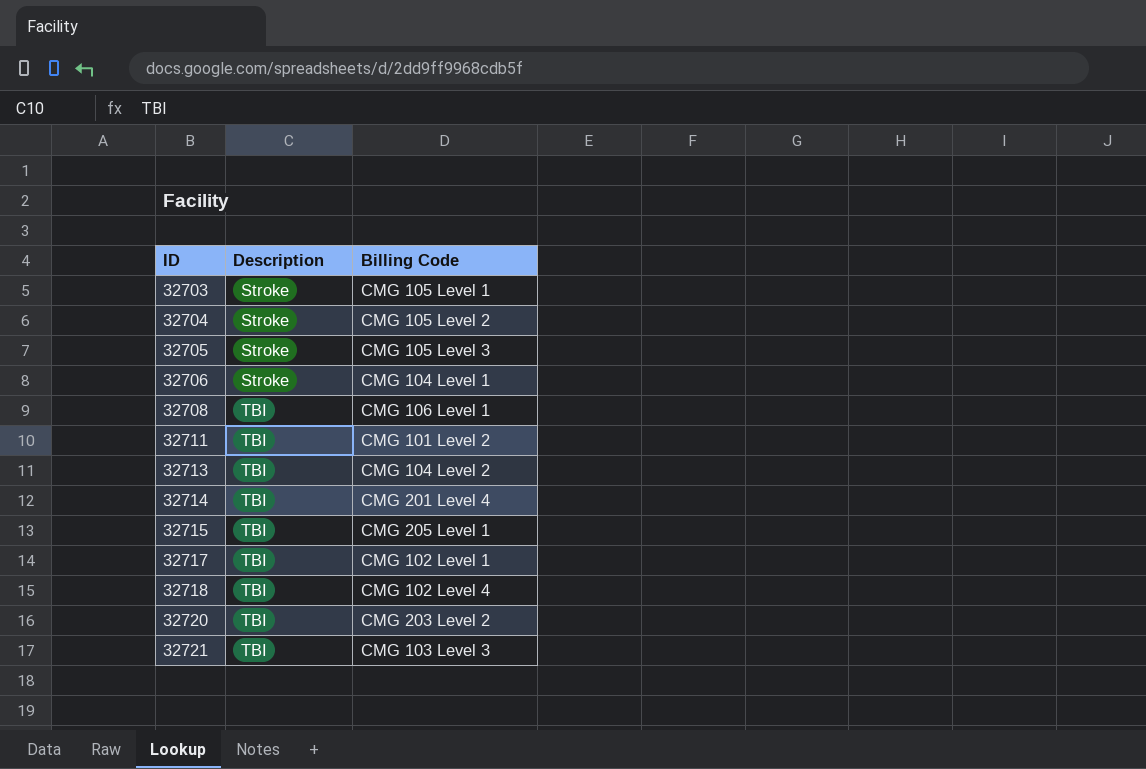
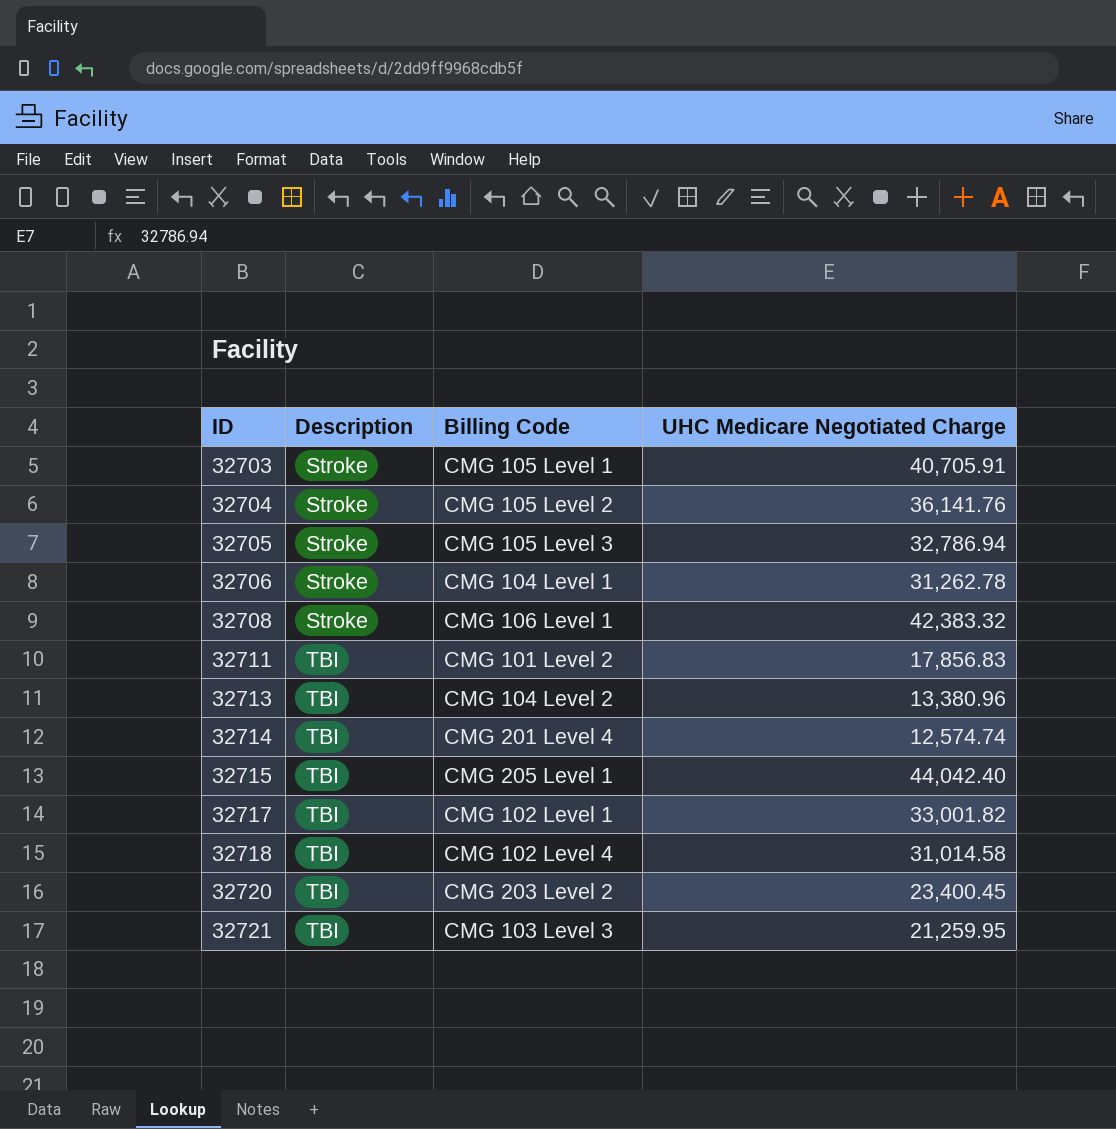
column UHC Medicare Negotiated Charge | position: none -> 4
32708 | Description: TBI -> Stroke

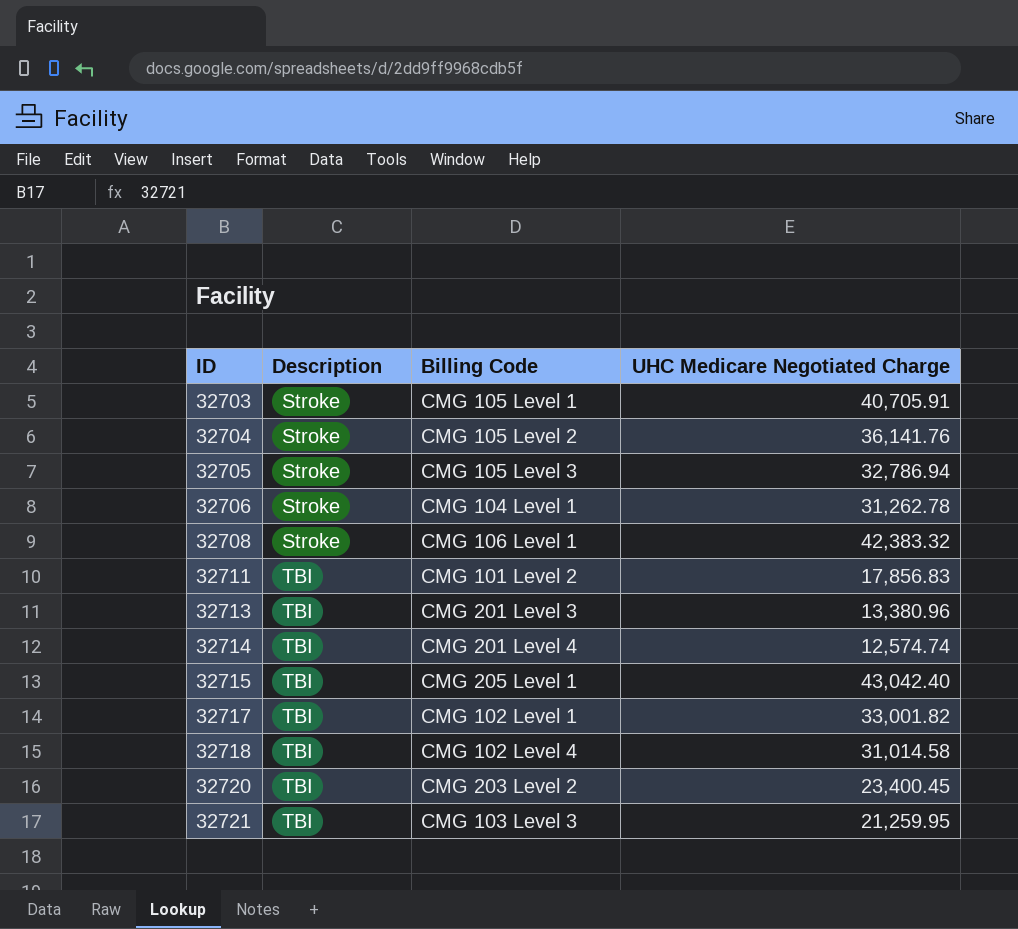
32713 | Billing Code: CMG 104 Level 2 -> CMG 201 Level 3
32715 | UHC Medicare Negotiated Charge: 44,042.40 -> 43,042.40

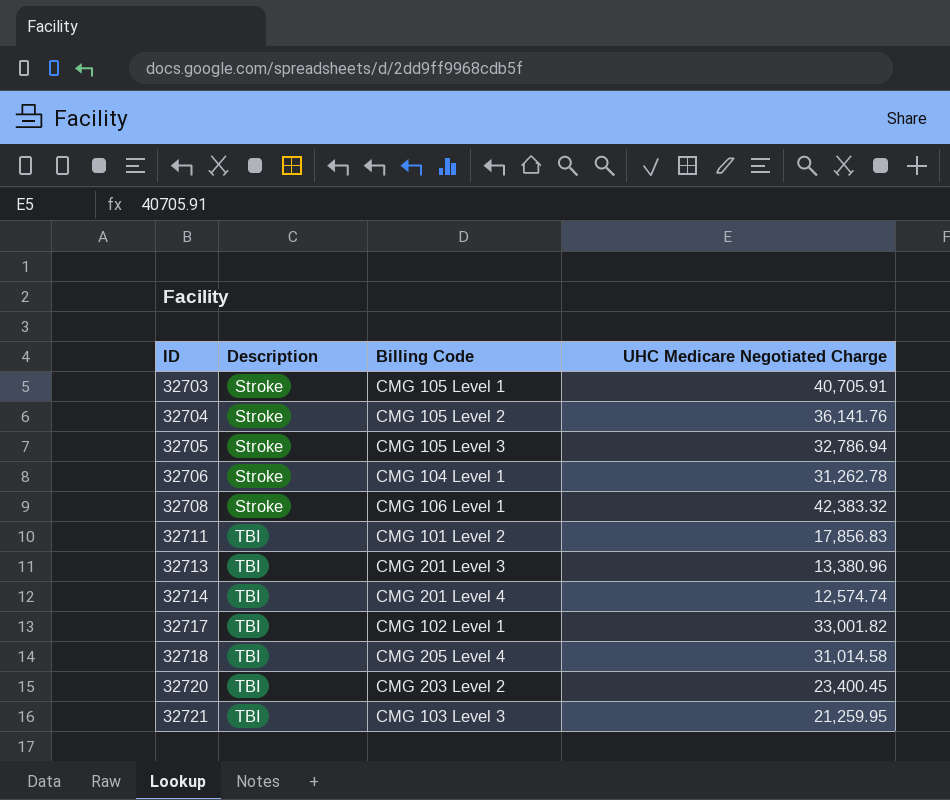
row 32715: TBI | CMG 205 Level 1 | 43,042.40 -> none
32718 | Billing Code: CMG 102 Level 4 -> CMG 205 Level 4

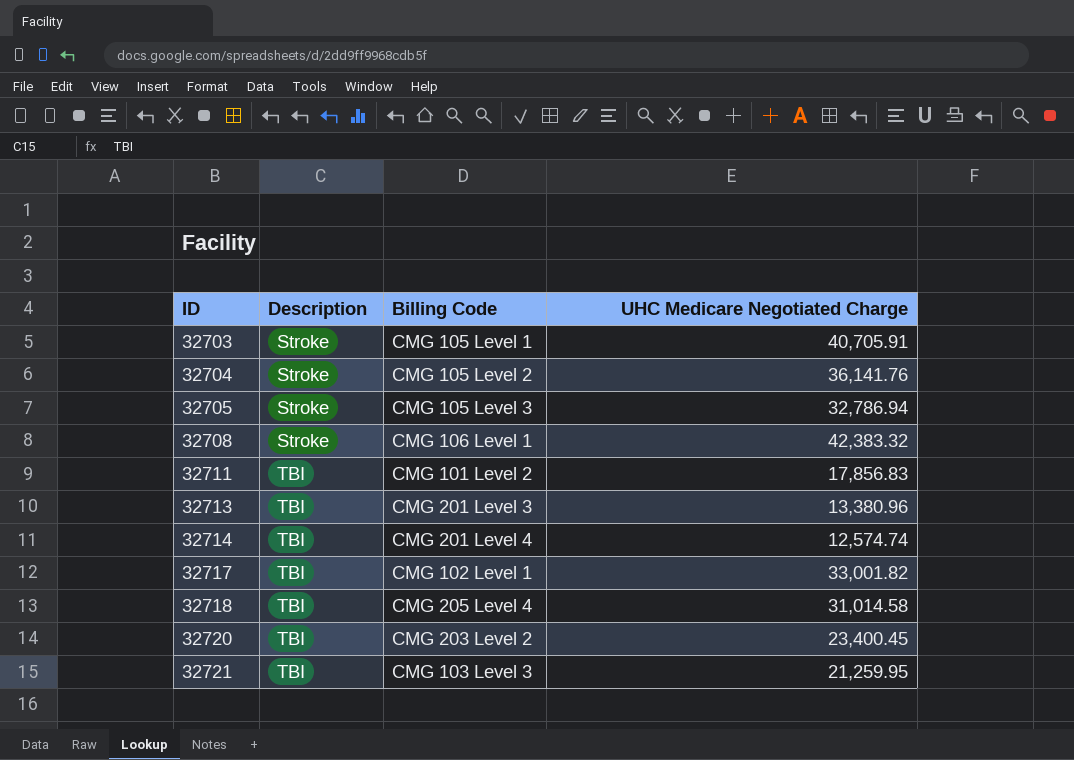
row 32706: Stroke | CMG 104 Level 1 | 31,262.78 -> none

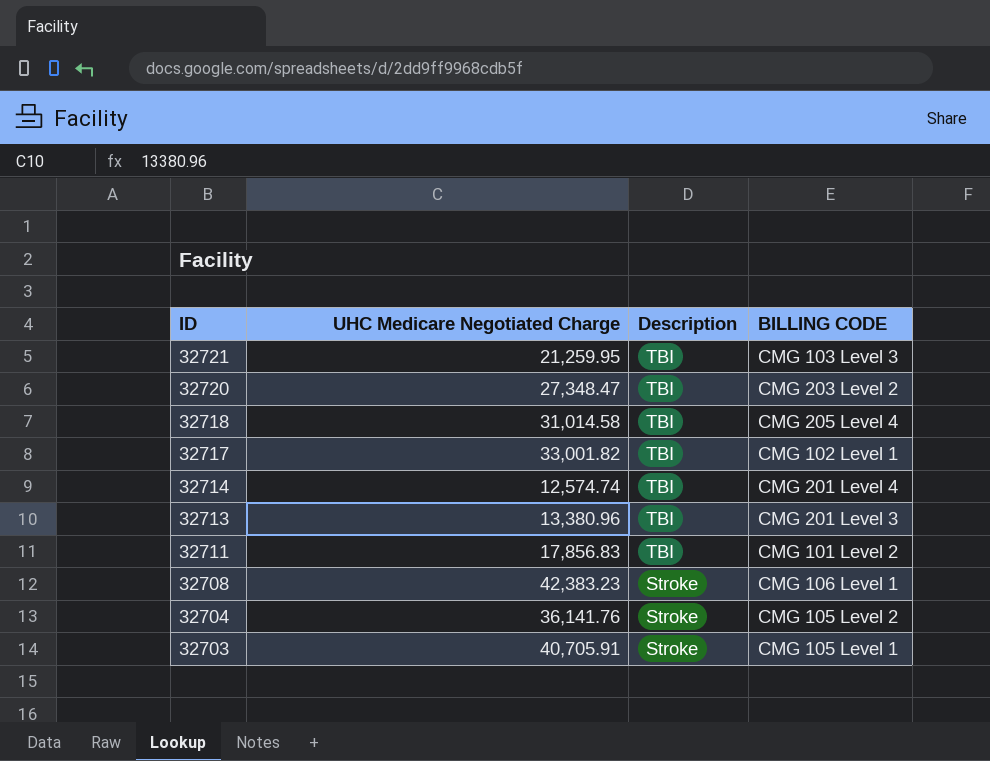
row order: ID ascending -> ID descending
column UHC Medicare Negotiated Charge | position: 4 -> 2
column name: Billing Code -> BILLING CODE
row 32705: Stroke | CMG 105 Level 3 | 32,786.94 -> none
32720 | UHC Medicare Negotiated Charge: 23,400.45 -> 27,348.47
32708 | UHC Medicare Negotiated Charge: 42,383.32 -> 42,383.23

